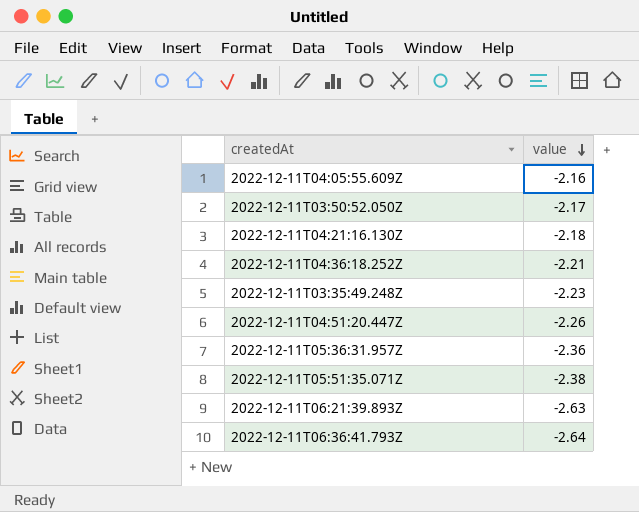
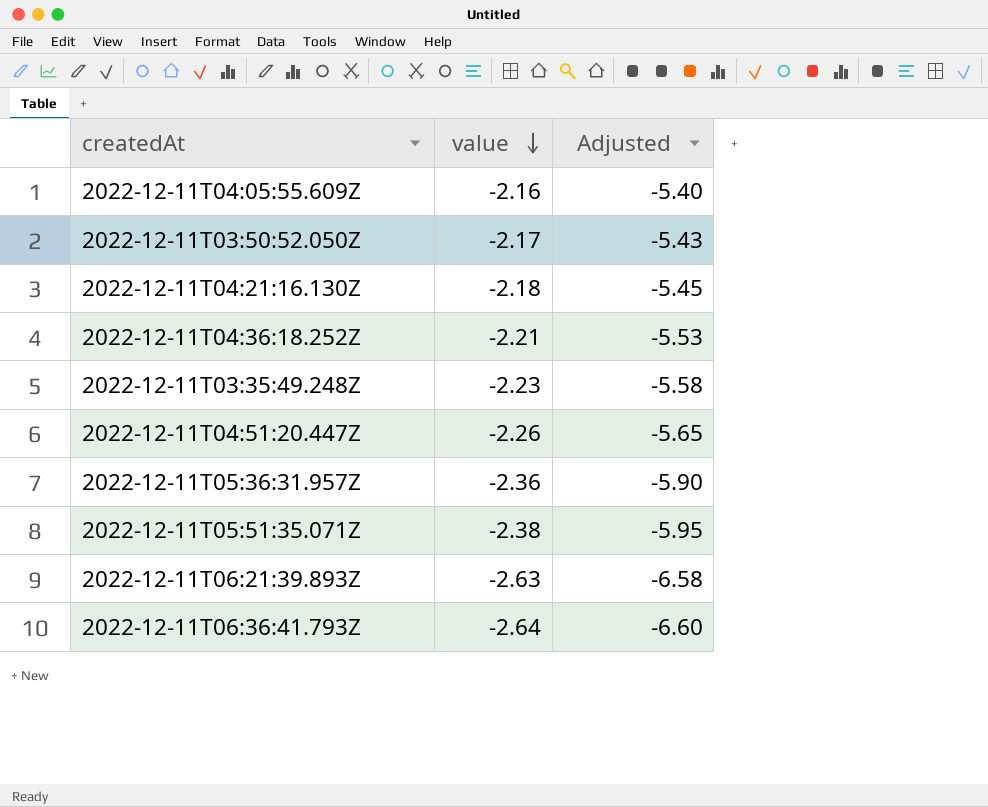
column Adjusted | formula: none -> [value] * 2.5

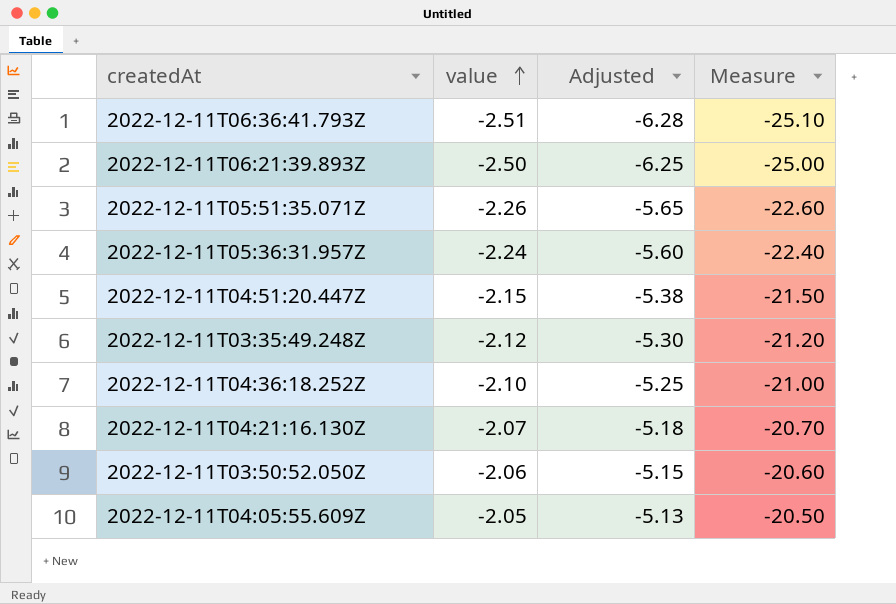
row order: value descending -> value ascending
column Measure | formula: none -> [value] * 10
2022-12-11T06:36:41.793Z | value: -2.64 -> -2.51
2022-12-11T06:36:41.793Z | Adjusted: -6.60 -> -6.28
2022-12-11T06:21:39.893Z | value: -2.63 -> -2.50
2022-12-11T06:21:39.893Z | Adjusted: -6.58 -> -6.25
2022-12-11T05:51:35.071Z | value: -2.38 -> -2.26
2022-12-11T05:51:35.071Z | Adjusted: -5.95 -> -5.65
2022-12-11T05:36:31.957Z | value: -2.36 -> -2.24
2022-12-11T05:36:31.957Z | Adjusted: -5.90 -> -5.60
2022-12-11T04:51:20.447Z | value: -2.26 -> -2.15
2022-12-11T04:51:20.447Z | Adjusted: -5.65 -> -5.38
2022-12-11T03:35:49.248Z | value: -2.23 -> -2.12
2022-12-11T03:35:49.248Z | Adjusted: -5.58 -> -5.30
2022-12-11T04:36:18.252Z | value: -2.21 -> -2.10
2022-12-11T04:36:18.252Z | Adjusted: -5.53 -> -5.25
2022-12-11T04:21:16.130Z | value: -2.18 -> -2.07
2022-12-11T04:21:16.130Z | Adjusted: -5.45 -> -5.18
2022-12-11T03:50:52.050Z | value: -2.17 -> -2.06
2022-12-11T03:50:52.050Z | Adjusted: -5.43 -> -5.15
2022-12-11T04:05:55.609Z | value: -2.16 -> -2.05
2022-12-11T04:05:55.609Z | Adjusted: -5.40 -> -5.13

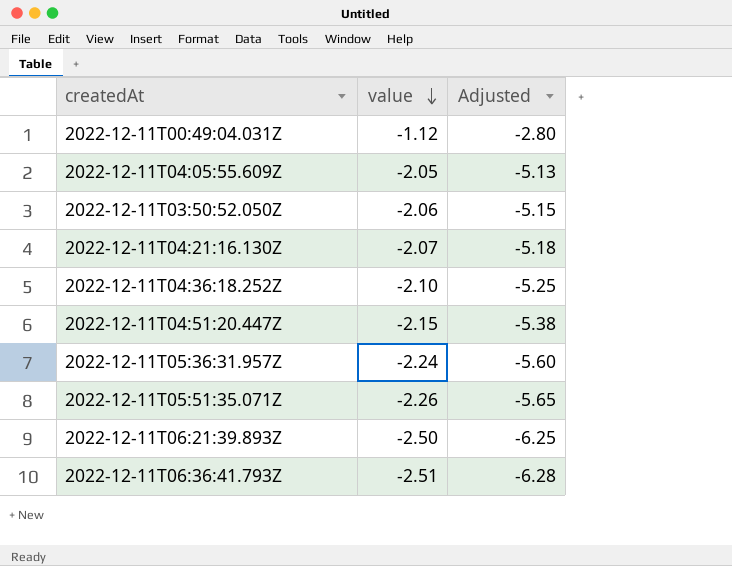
row order: value ascending -> value descending
column Measure | formula: [value] * 10 -> none
row 2022-12-11T03:35:49.248Z: -2.12 | -5.30 | -21.20 -> none
row 2022-12-11T00:49:04.031Z: none -> -1.12 | -2.80

